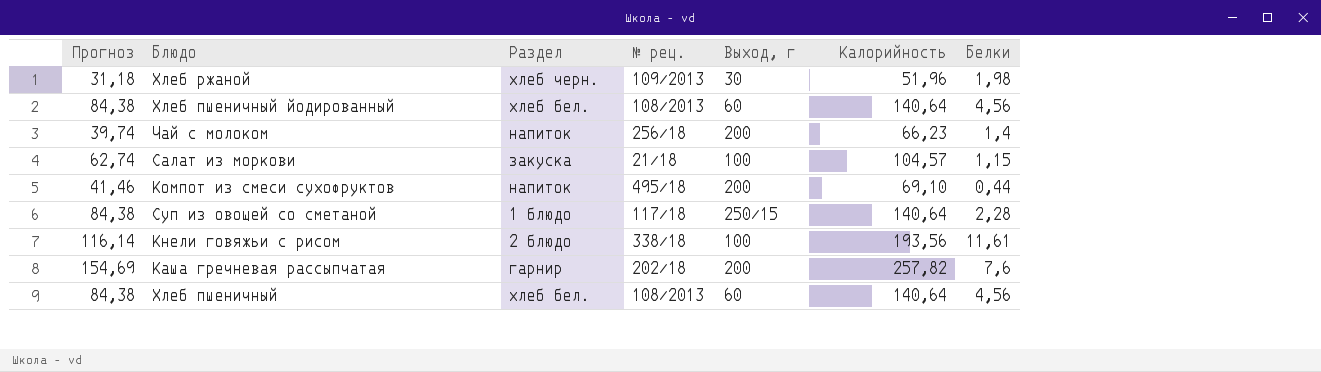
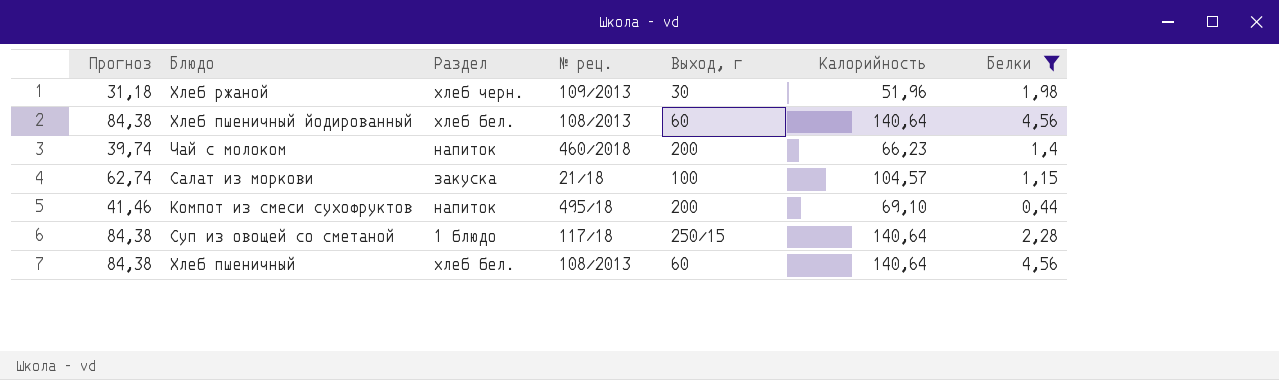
filter: none -> Белки <= 4,56
Чай с молоком | № рец.: 256/18 -> 460/2018

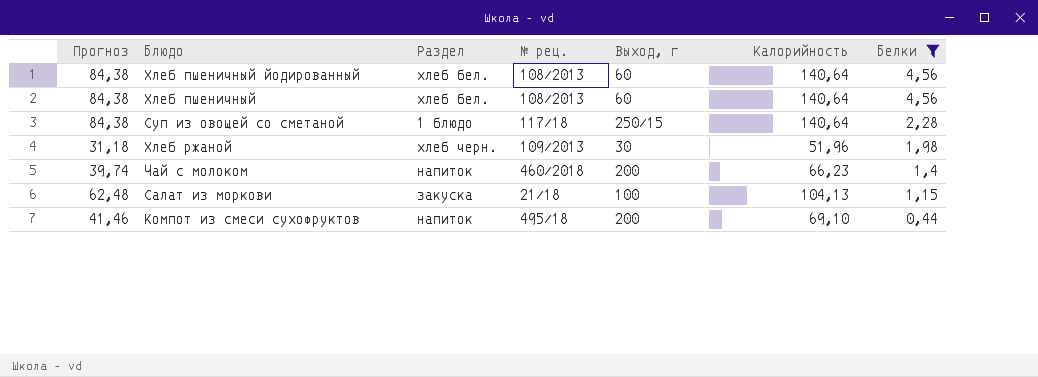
row order: none -> Белки descending
Салат из моркови | Прогноз: 62,74 -> 62,48
Салат из моркови | Калорийность: 104,57 -> 104,13

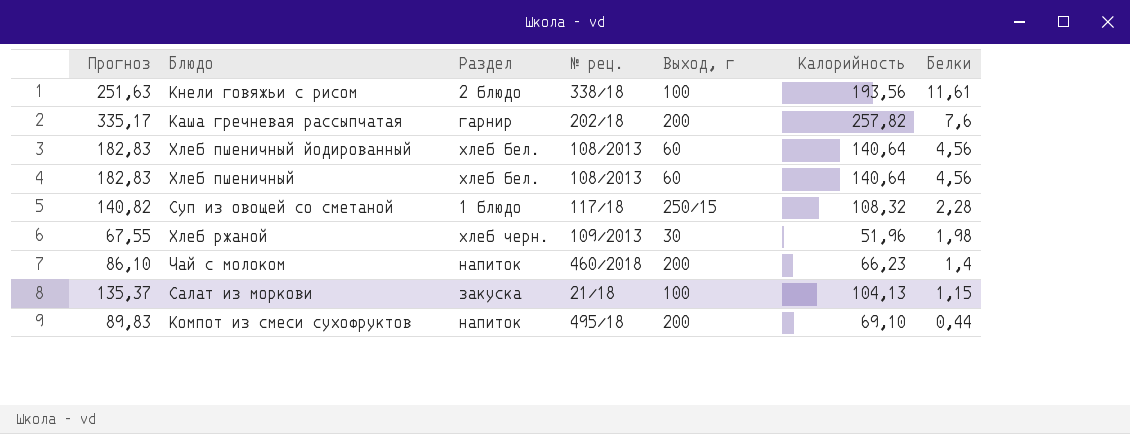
filter: Белки <= 4,56 -> none
column Прогноз | formula: [Калорийность] * 0,6 -> [Калорийность] * 1,3
Суп из овощей со сметаной | Калорийность: 140,64 -> 108,32

